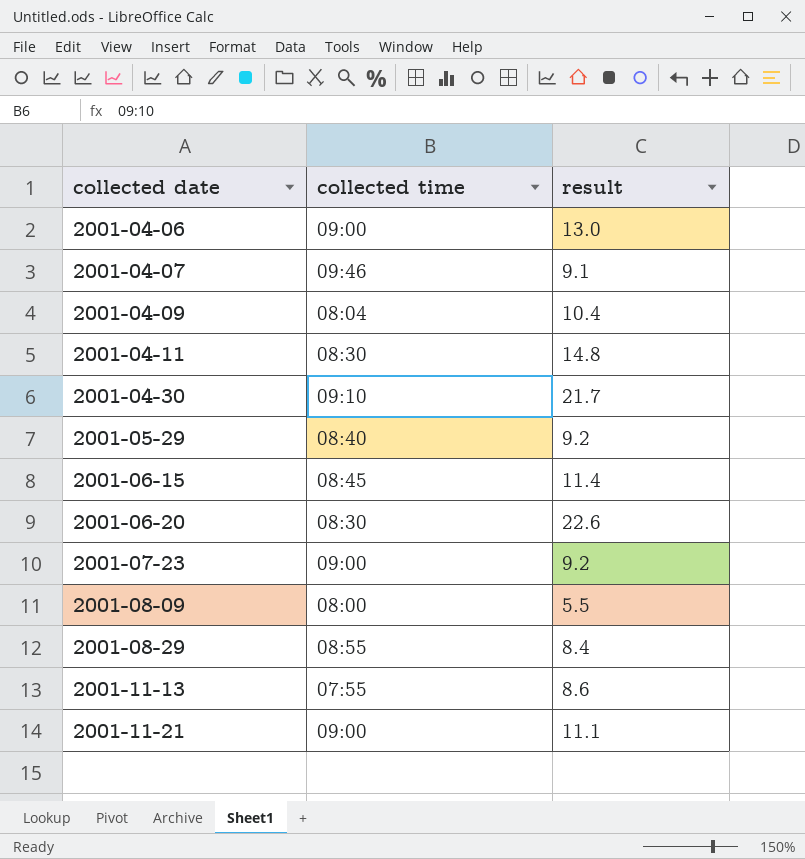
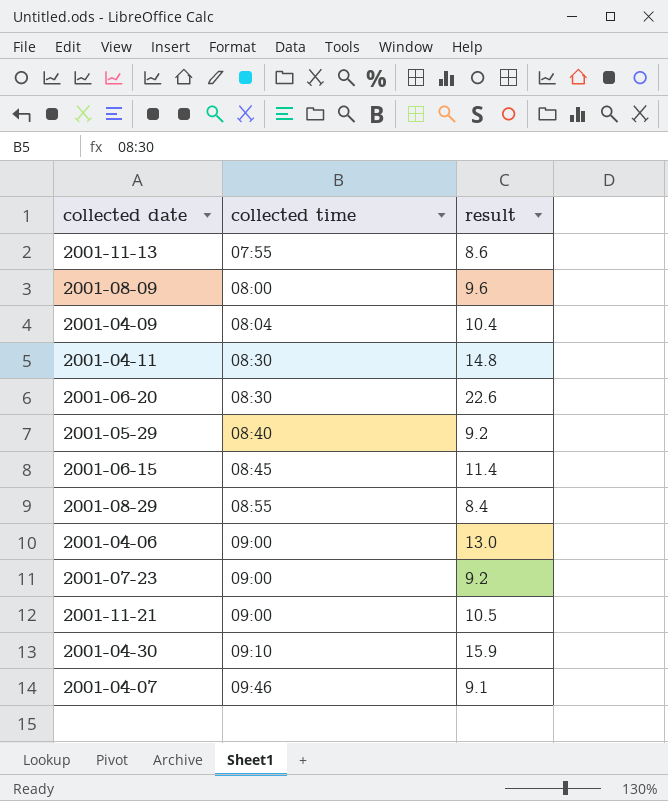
row order: collected date ascending -> collected time ascending
2001-08-09 | result: 5.5 -> 9.6
2001-11-21 | result: 11.1 -> 10.5
2001-04-30 | result: 21.7 -> 15.9

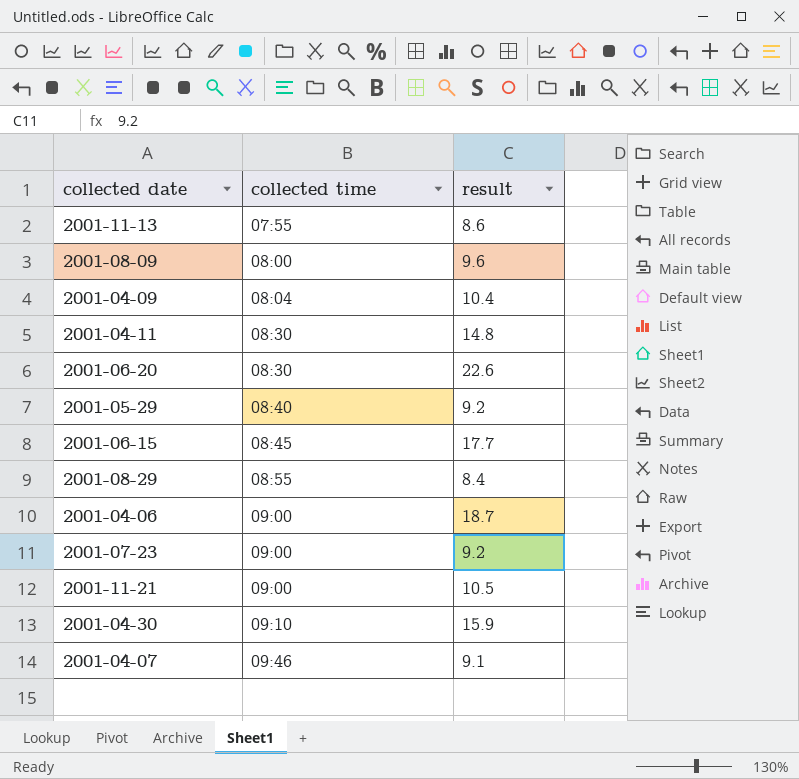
2001-06-15 | result: 11.4 -> 17.7
2001-04-06 | result: 13.0 -> 18.7

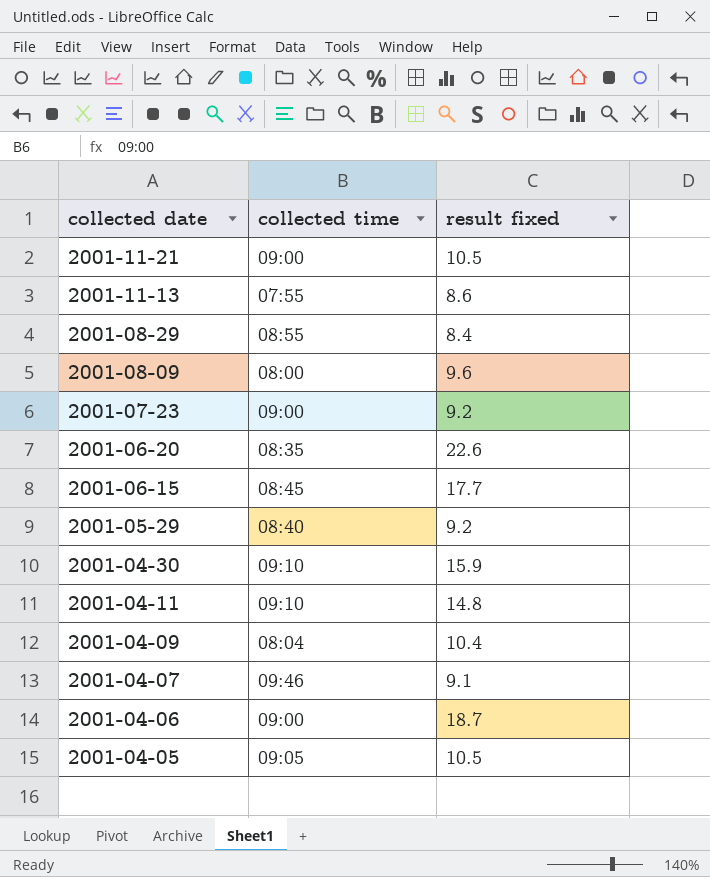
row order: collected time ascending -> collected date descending
column name: result -> result fixed
2001-06-20 | collected time: 08:30 -> 08:35
2001-04-11 | collected time: 08:30 -> 09:10
row 2001-04-05: none -> 09:05 | 10.5

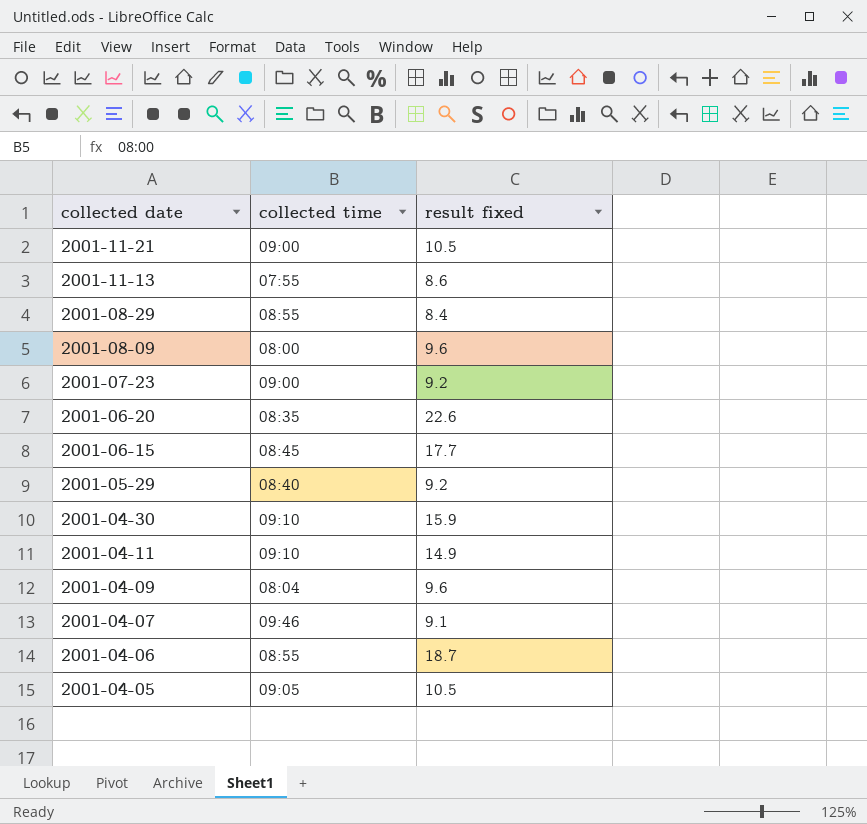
2001-04-11 | result fixed: 14.8 -> 14.9
2001-04-09 | result fixed: 10.4 -> 9.6
2001-04-06 | collected time: 09:00 -> 08:55

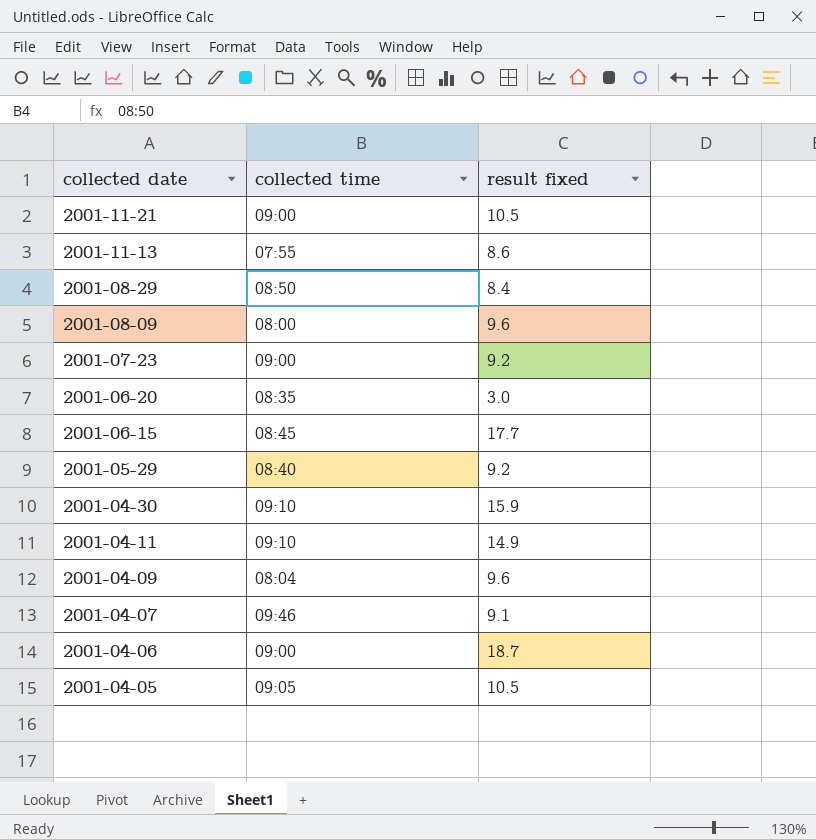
2001-08-29 | collected time: 08:55 -> 08:50
2001-06-20 | result fixed: 22.6 -> 3.0
2001-04-06 | collected time: 08:55 -> 09:00

